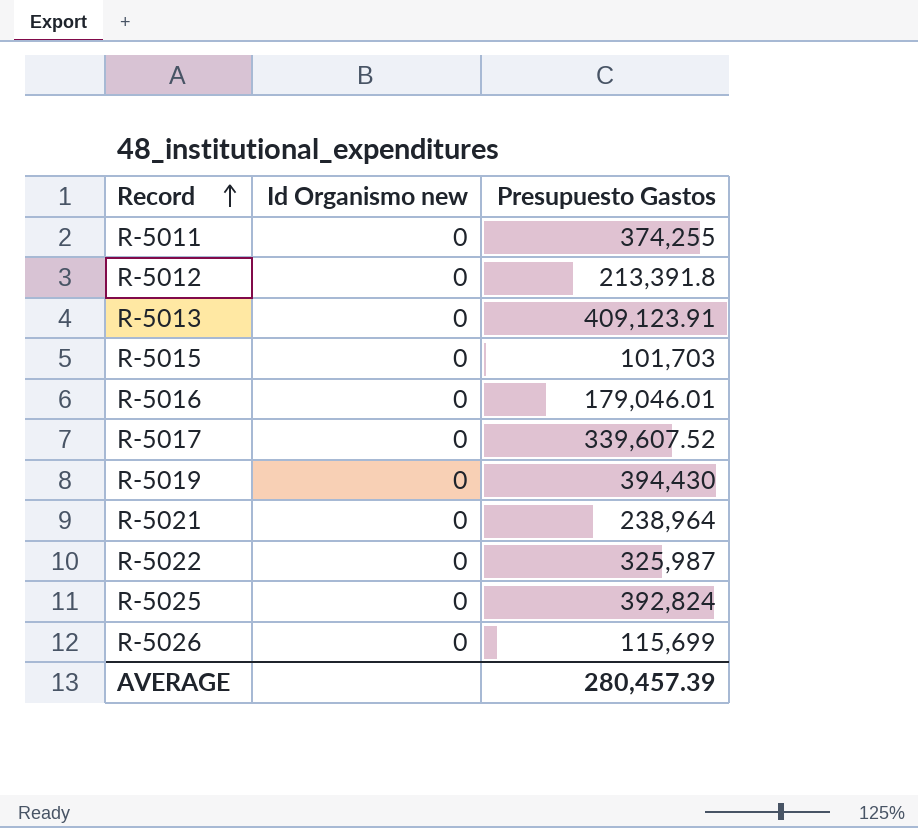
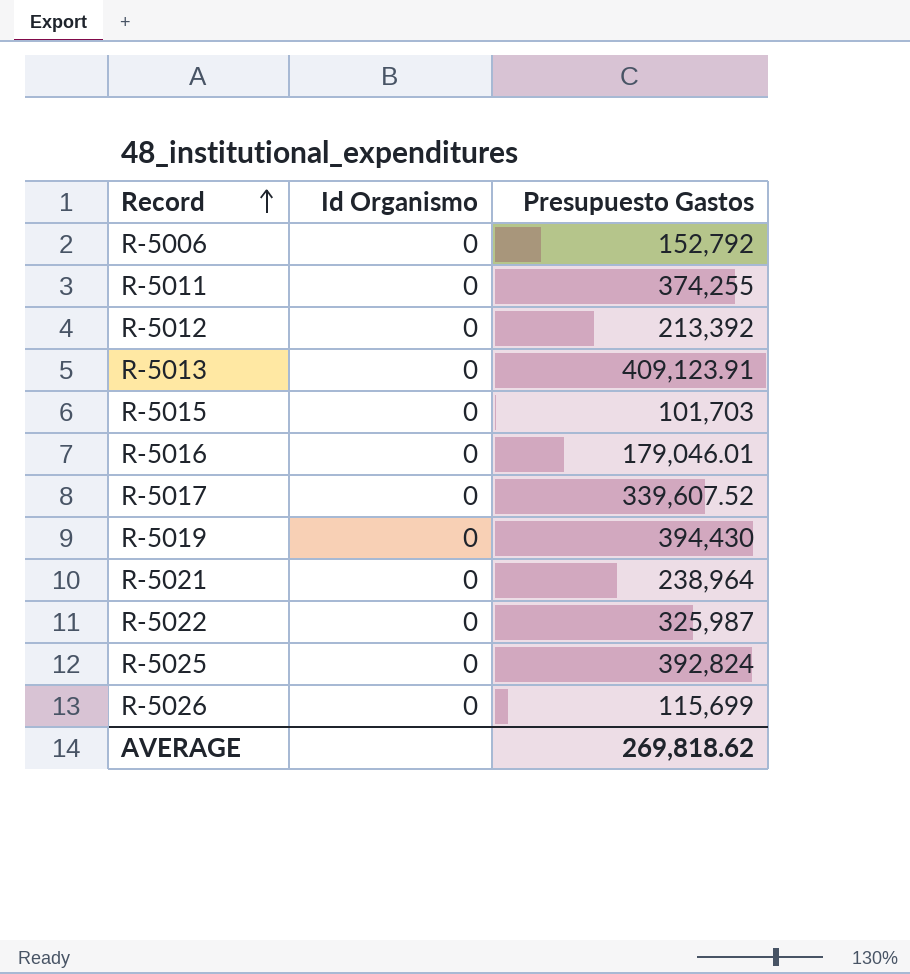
column name: Id Organismo new -> Id Organismo
row R-5006: none -> 0 | 152,792
R-5012 | Presupuesto Gastos: 213,391.8 -> 213,392
AVERAGE | Presupuesto Gastos: 280,457.39 -> 269,818.62

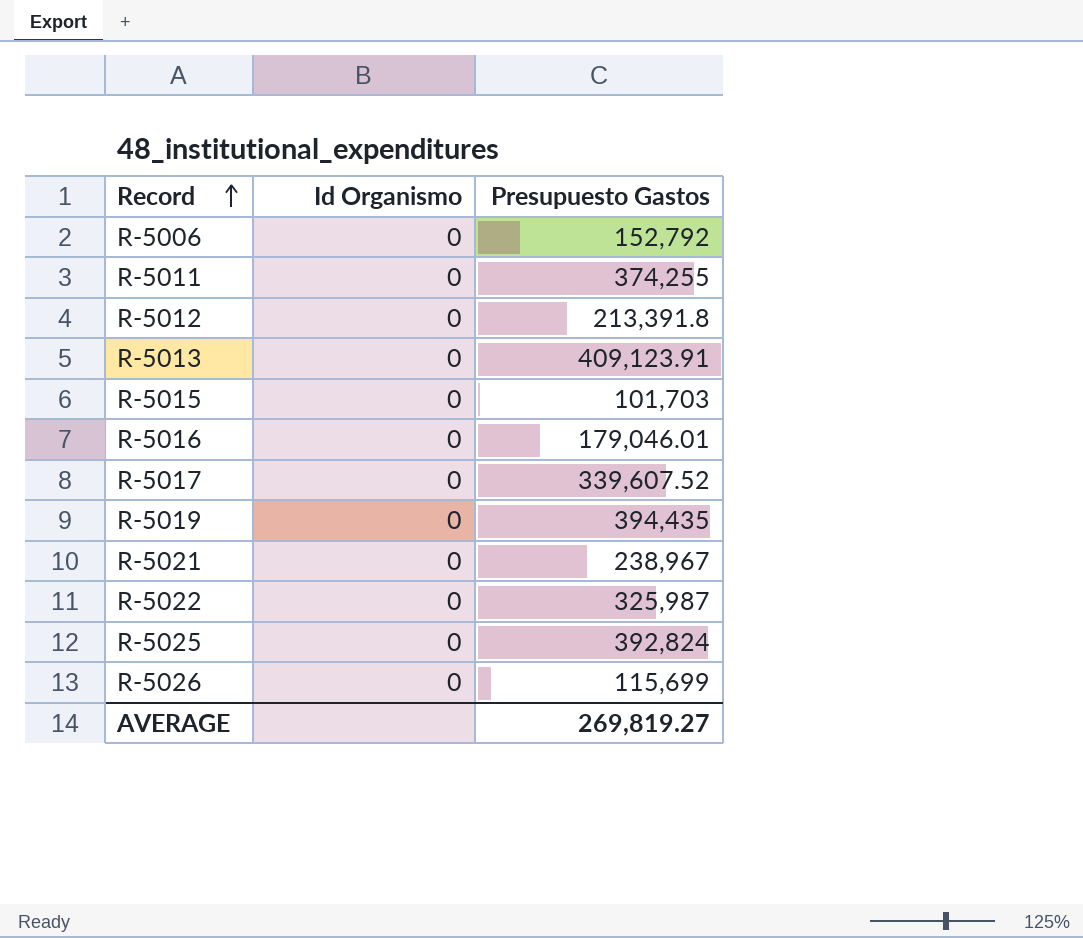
R-5012 | Presupuesto Gastos: 213,392 -> 213,391.8
R-5019 | Presupuesto Gastos: 394,430 -> 394,435
R-5021 | Presupuesto Gastos: 238,964 -> 238,967
AVERAGE | Presupuesto Gastos: 269,818.62 -> 269,819.27

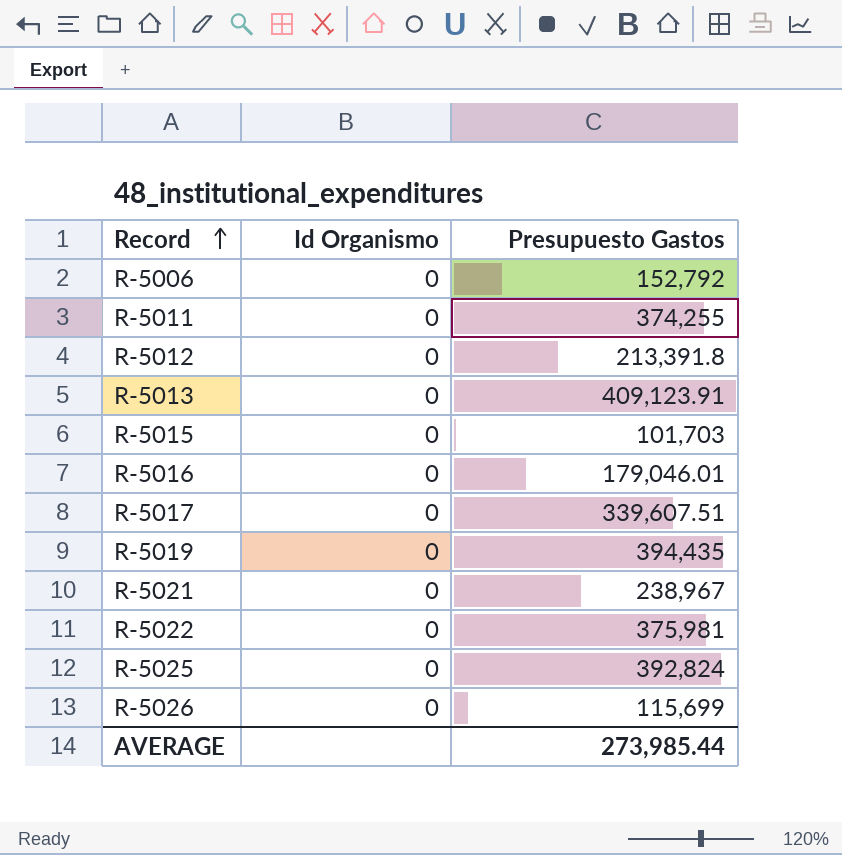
R-5017 | Presupuesto Gastos: 339,607.52 -> 339,607.51
R-5022 | Presupuesto Gastos: 325,987 -> 375,981
AVERAGE | Presupuesto Gastos: 269,819.27 -> 273,985.44

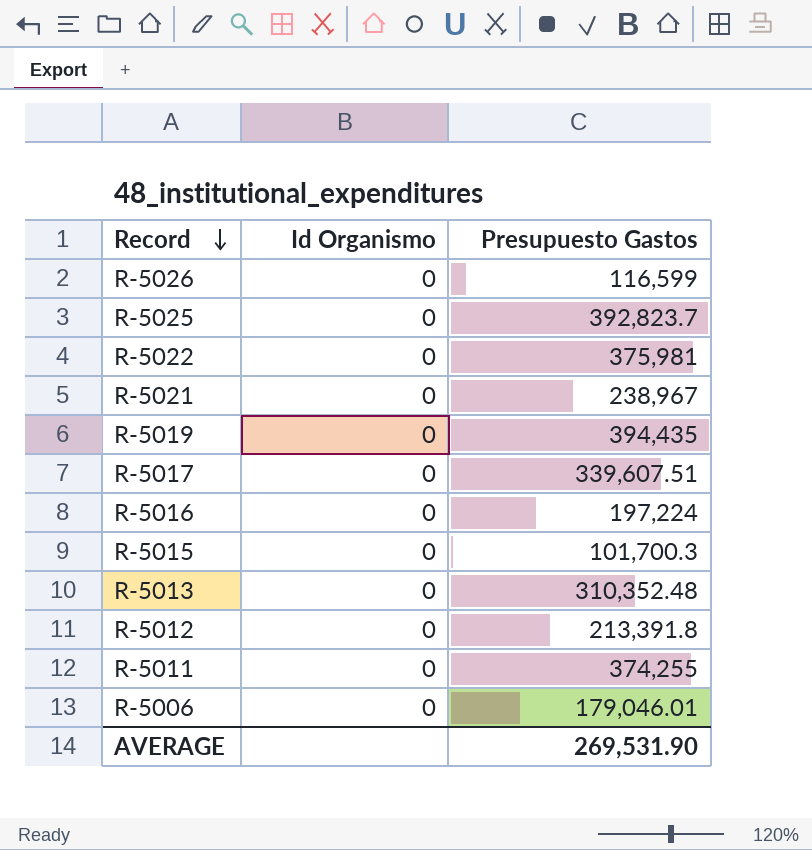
row order: Record ascending -> Record descending
R-5026 | Presupuesto Gastos: 115,699 -> 116,599
R-5025 | Presupuesto Gastos: 392,824 -> 392,823.7
R-5016 | Presupuesto Gastos: 179,046.01 -> 197,224
R-5015 | Presupuesto Gastos: 101,703 -> 101,700.3
R-5013 | Presupuesto Gastos: 409,123.91 -> 310,352.48
R-5006 | Presupuesto Gastos: 152,792 -> 179,046.01
AVERAGE | Presupuesto Gastos: 273,985.44 -> 269,531.90

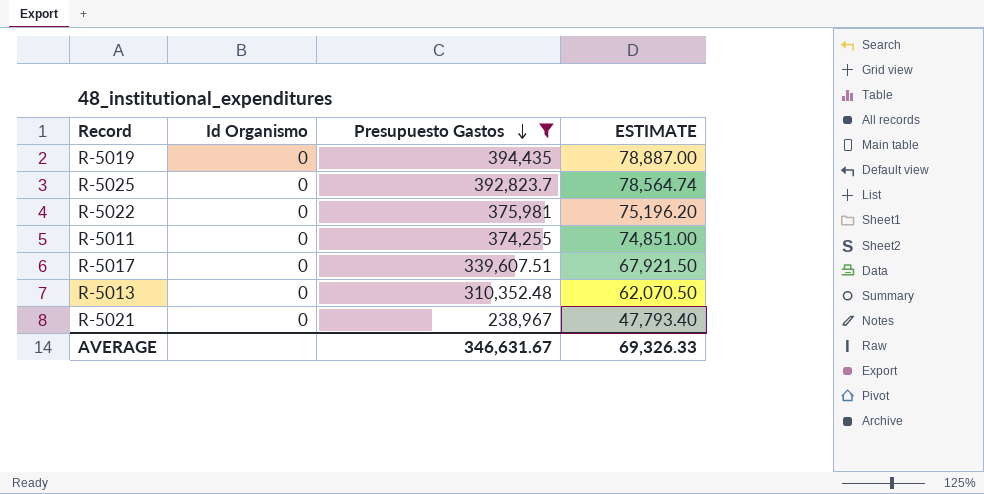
filter: none -> Presupuesto Gastos >= 238,967
row order: Record descending -> Presupuesto Gastos descending
column ESTIMATE | formula: none -> [Presupuesto Gastos] * 0.2
AVERAGE | Presupuesto Gastos: 269,531.90 -> 346,631.67

